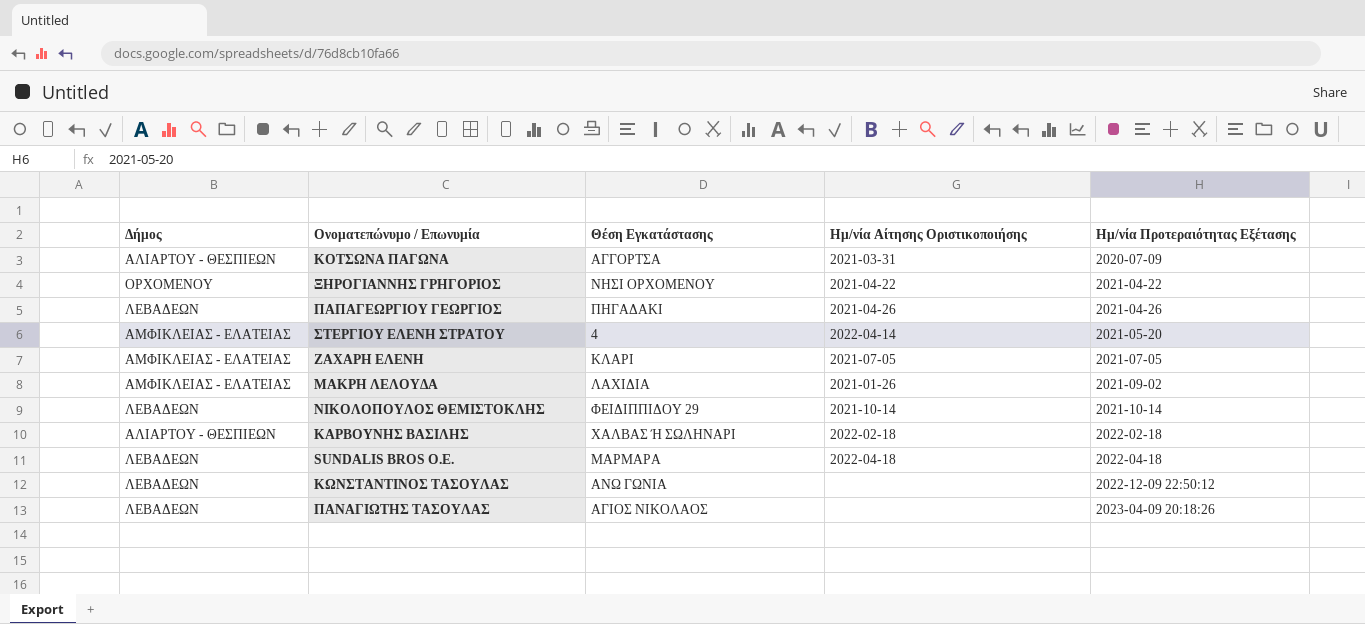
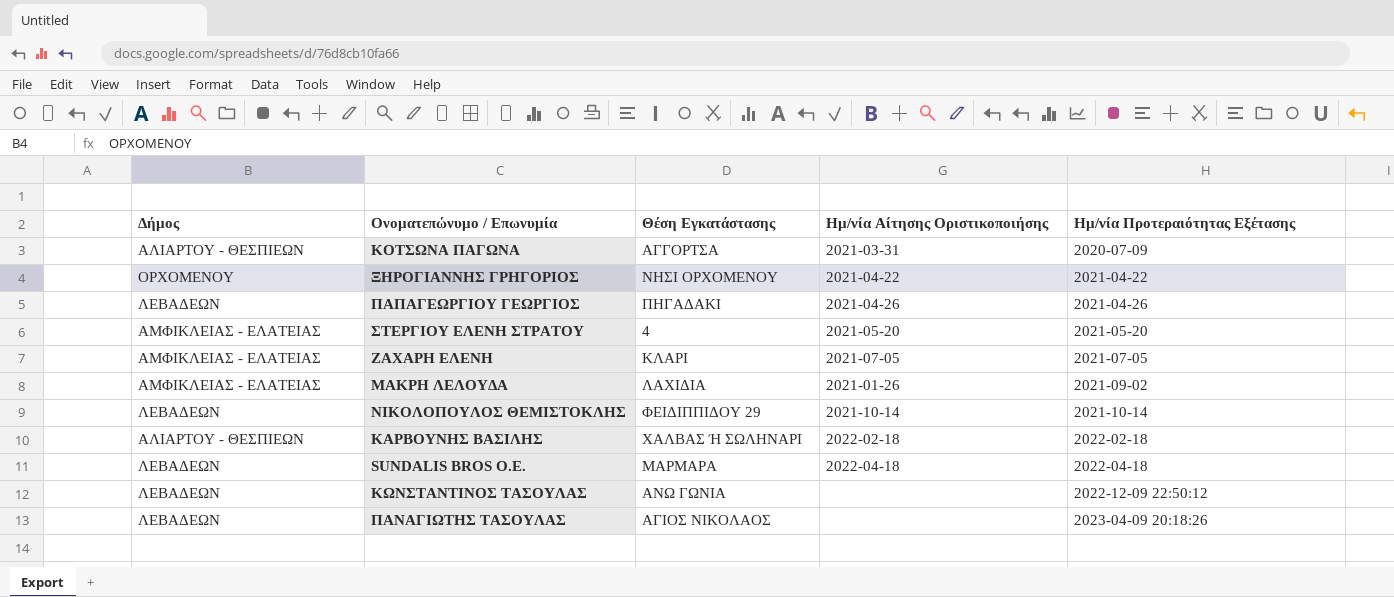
ΣΤΕΡΓΙΟΥ ΕΛΕΝΗ ΣΤΡΑΤΟΥ | Ημ/νία Αίτησης Οριστικοποιήσης: 2022-04-14 -> 2021-05-20

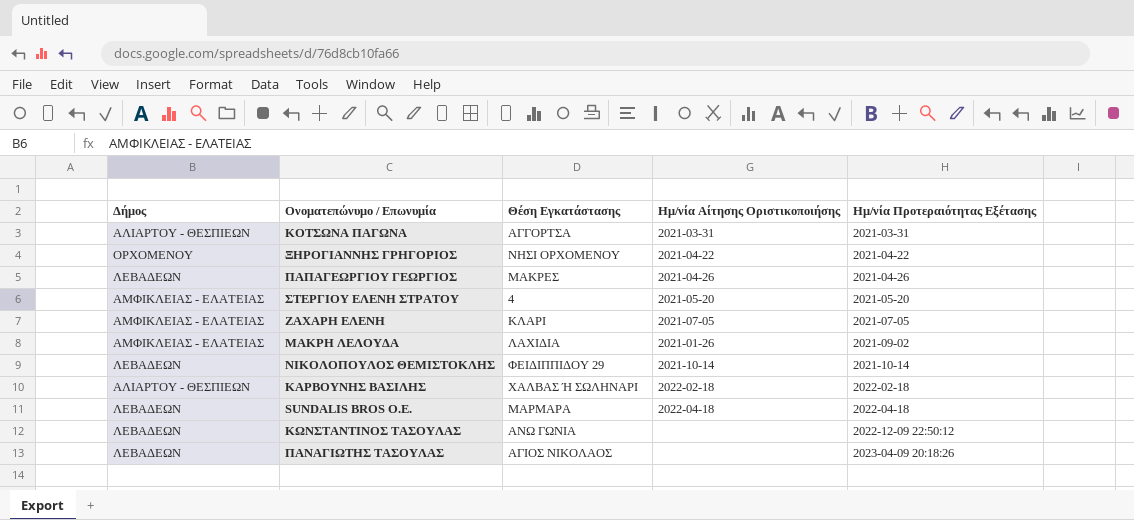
ΚΟΤΣΩΝΑ ΠΑΓΩΝΑ | Ημ/νία Προτεραιότητας Εξέτασης: 2020-07-09 -> 2021-03-31
ΠΑΠΑΓΕΩΡΓΙΟΥ ΓΕΩΡΓΙΟΣ | Θέση Εγκατάστασης: ΠΗΓΑΔΑΚΙ -> ΜΑΚΡΕΣ

